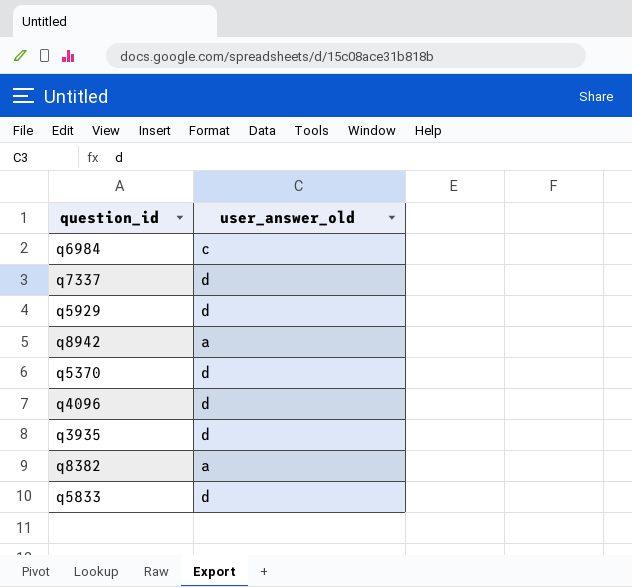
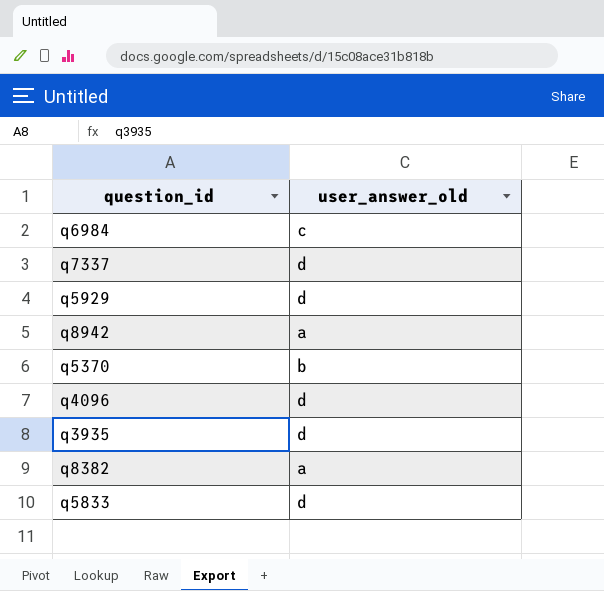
q5370 | user_answer_old: d -> b

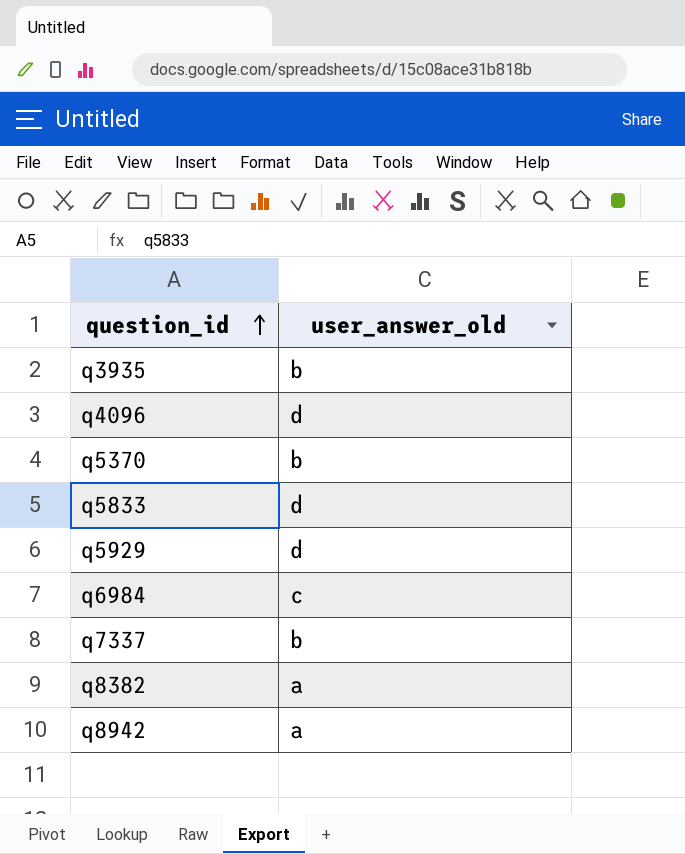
row order: none -> question_id ascending
q3935 | user_answer_old: d -> b
q7337 | user_answer_old: d -> b

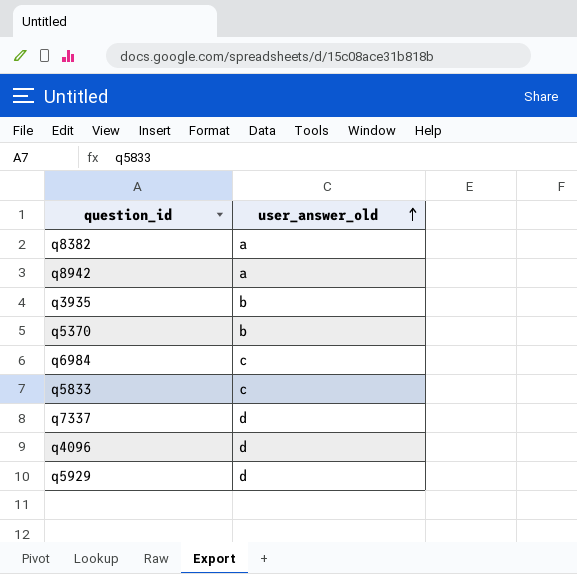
row order: question_id ascending -> user_answer_old ascending
q5833 | user_answer_old: d -> c
q7337 | user_answer_old: b -> d

